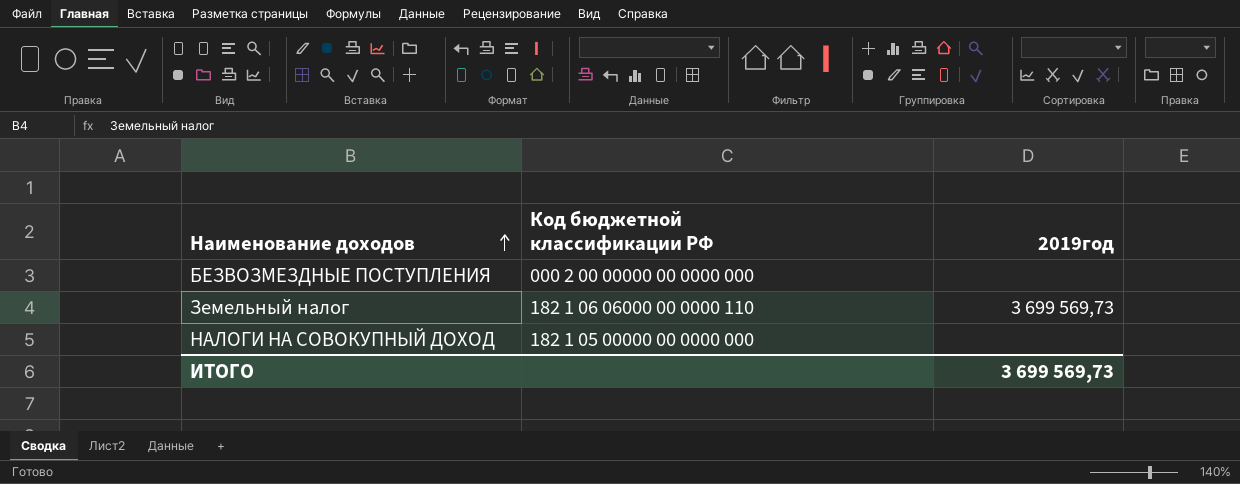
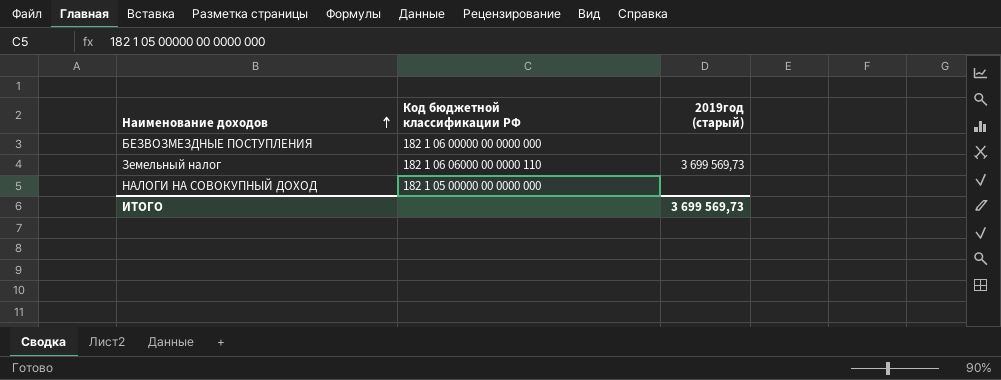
column name: 2019год -> 2019год (старый)
БЕЗВОЗМЕЗДНЫЕ ПОСТУПЛЕНИЯ | Код бюджетной классификации РФ: 000 2 00 00000 00 0000 000 -> 182 1 06 00000 00 0000 000

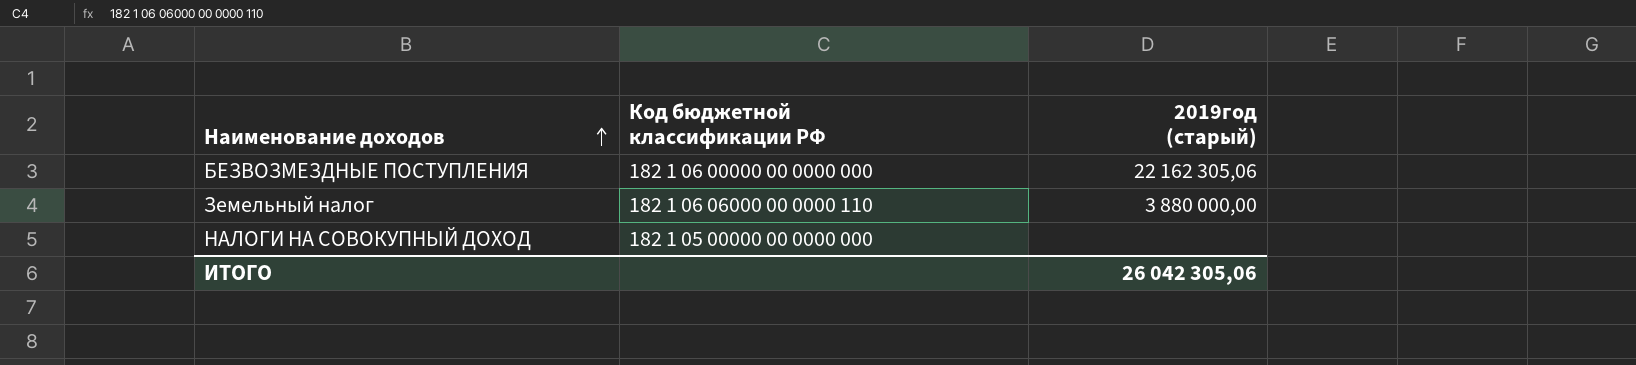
БЕЗВОЗМЕЗДНЫЕ ПОСТУПЛЕНИЯ | 2019год (старый): none -> 22 162 305,06
Земельный налог | 2019год (старый): 3 699 569,73 -> 3 880 000,00
ИТОГО | 2019год (старый): 3 699 569,73 -> 26 042 305,06

